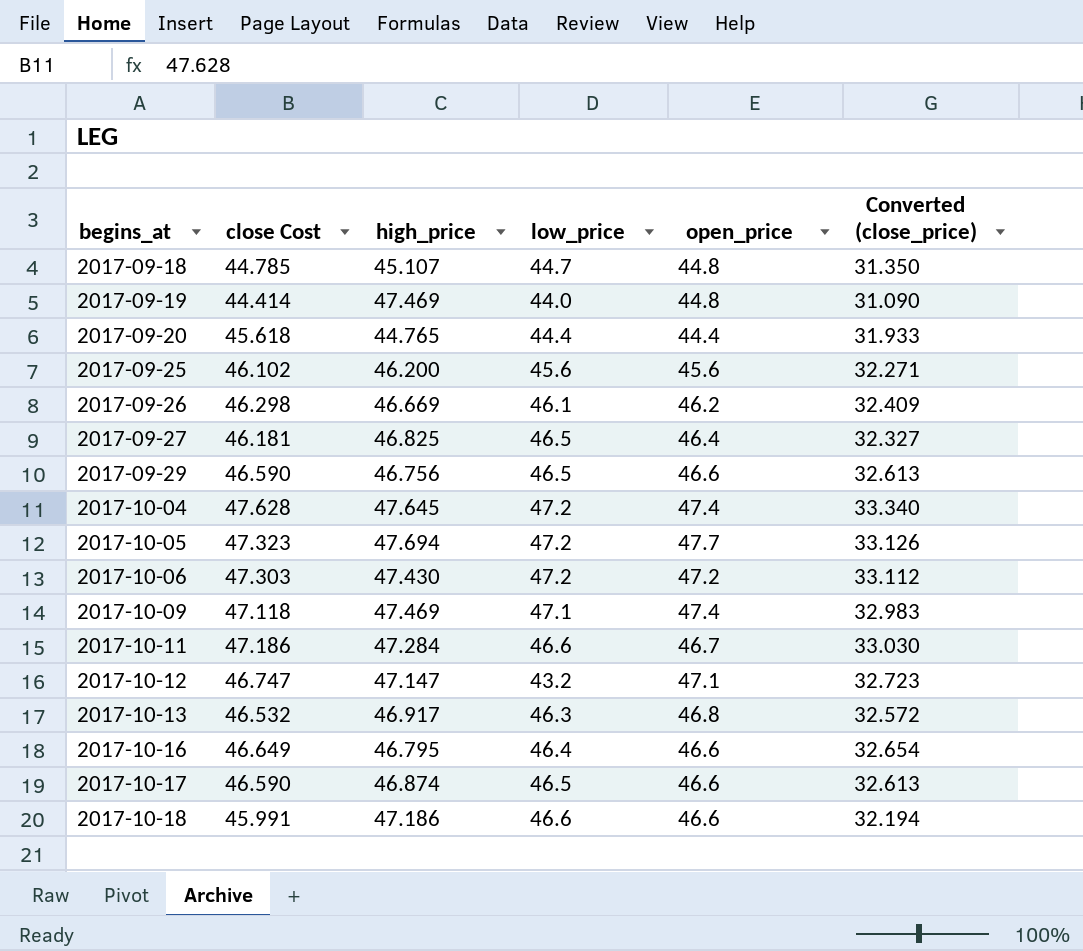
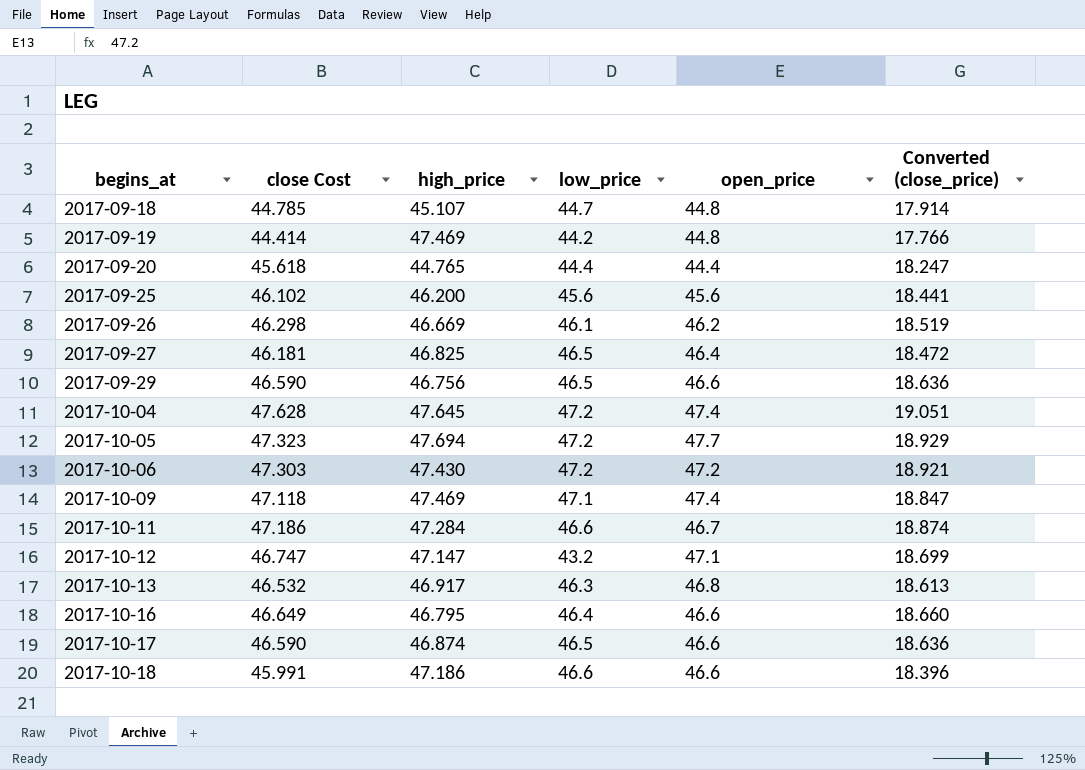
column Converted (close_price) | formula: [close Cost] * 0.7 -> [close Cost] * 0.4
2017-09-19 | low_price: 44.0 -> 44.2

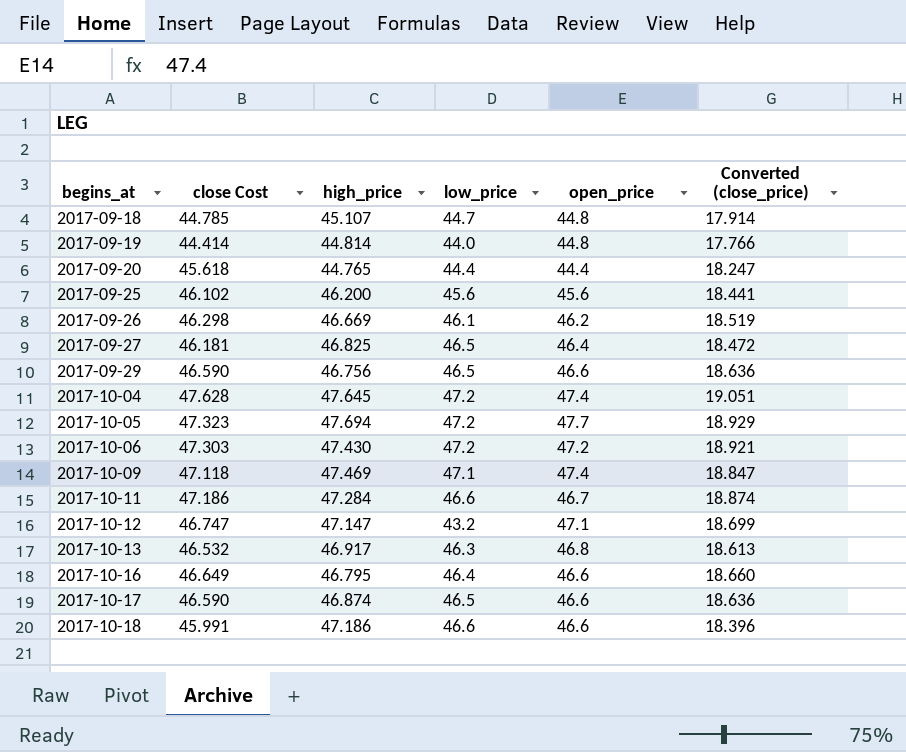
2017-09-19 | high_price: 47.469 -> 44.814
2017-09-19 | low_price: 44.2 -> 44.0

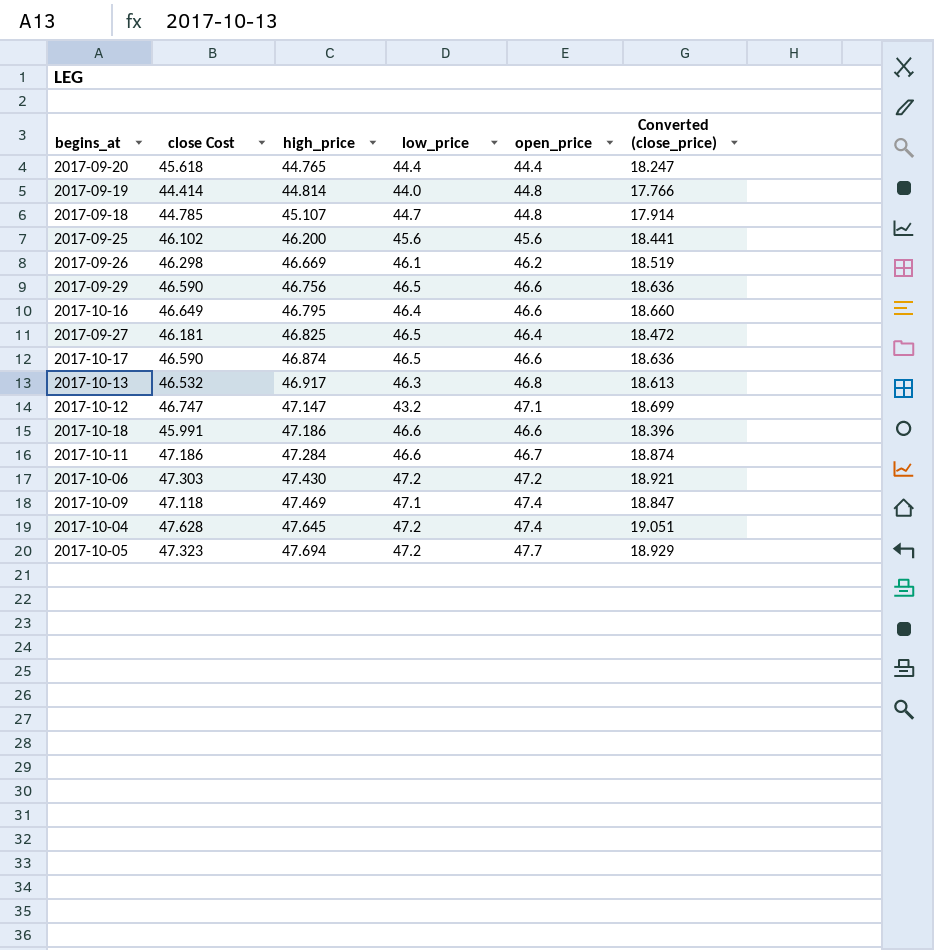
row order: begins_at ascending -> high_price ascending

